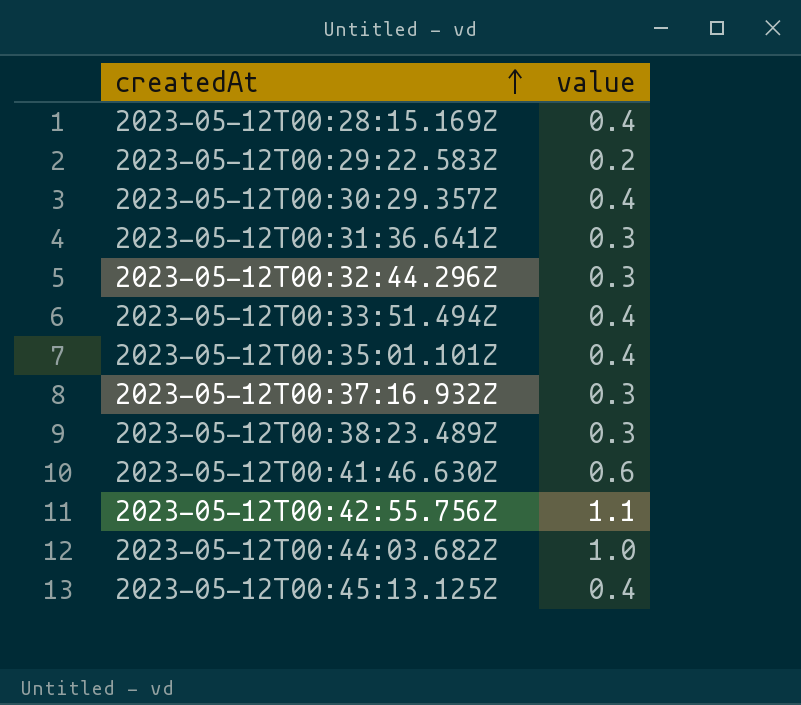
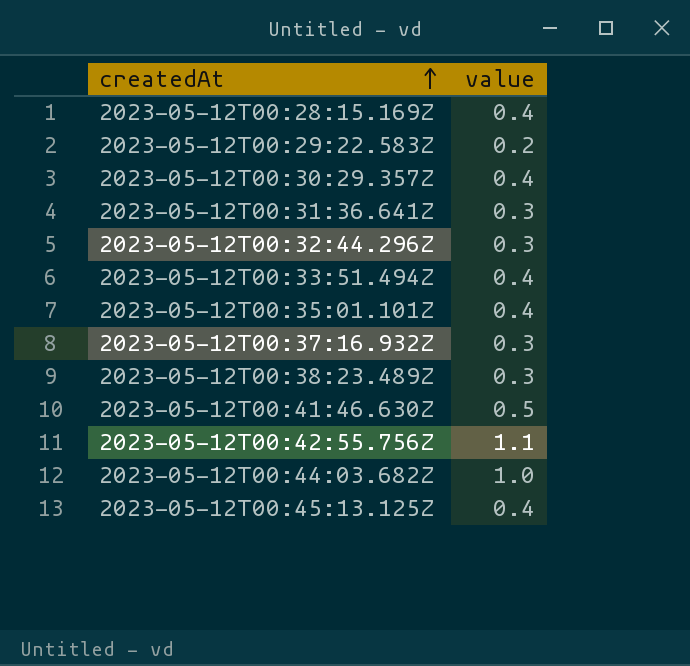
2023-05-12T00:41:46.630Z | value: 0.6 -> 0.5

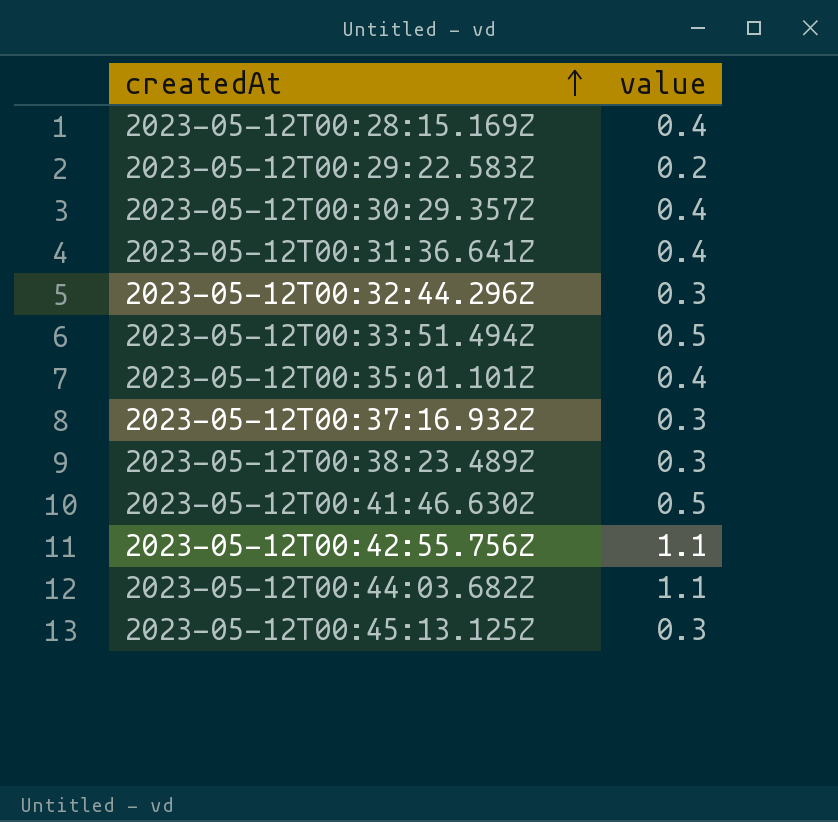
2023-05-12T00:31:36.641Z | value: 0.3 -> 0.4
2023-05-12T00:33:51.494Z | value: 0.4 -> 0.5
2023-05-12T00:44:03.682Z | value: 1.0 -> 1.1
2023-05-12T00:45:13.125Z | value: 0.4 -> 0.3

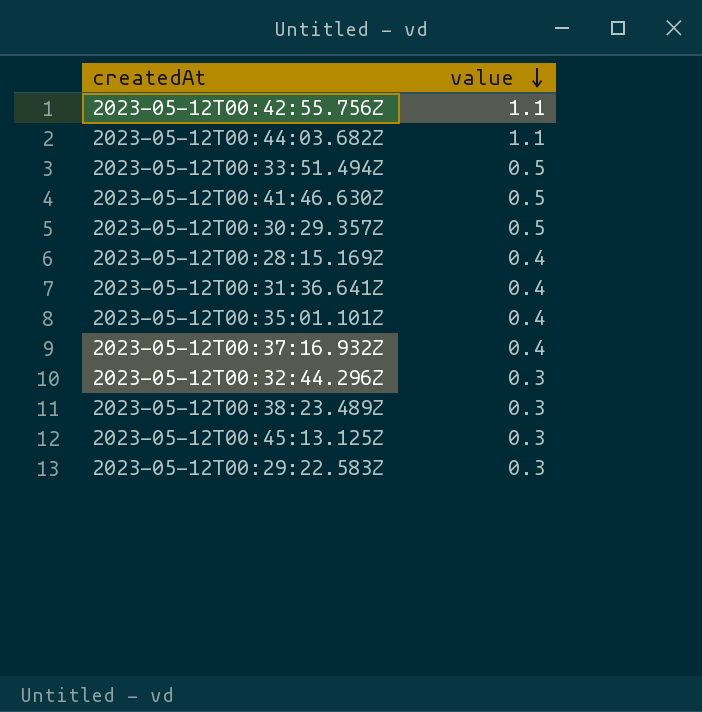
row order: createdAt ascending -> value descending
2023-05-12T00:30:29.357Z | value: 0.4 -> 0.5
2023-05-12T00:37:16.932Z | value: 0.3 -> 0.4
2023-05-12T00:29:22.583Z | value: 0.2 -> 0.3

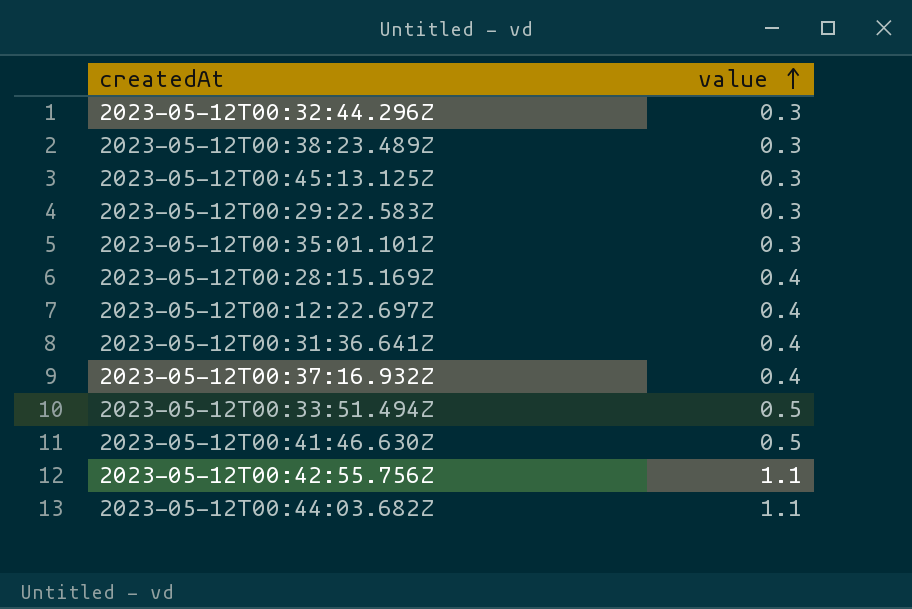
row order: value descending -> value ascending
row 2023-05-12T00:30:29.357Z: 0.5 -> none
2023-05-12T00:35:01.101Z | value: 0.4 -> 0.3
row 2023-05-12T00:12:22.697Z: none -> 0.4

